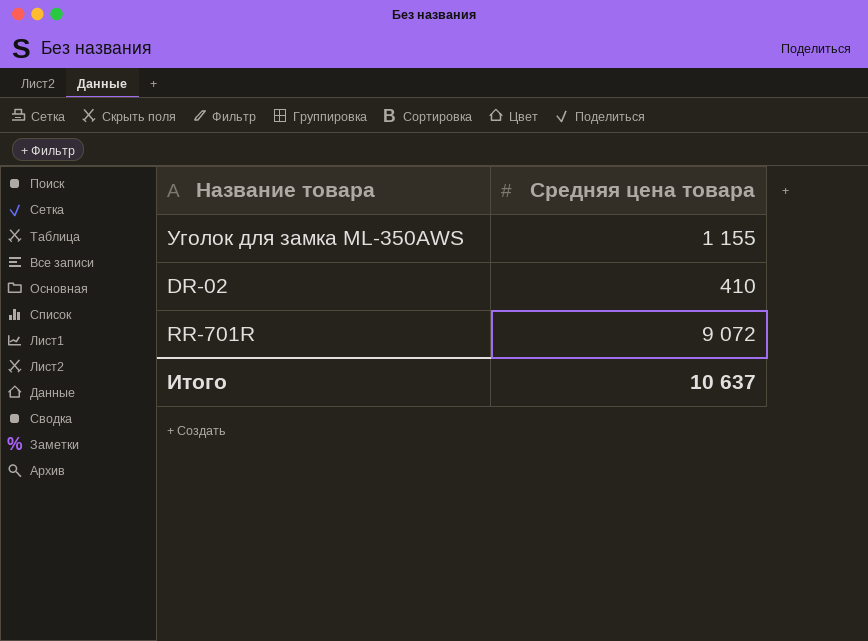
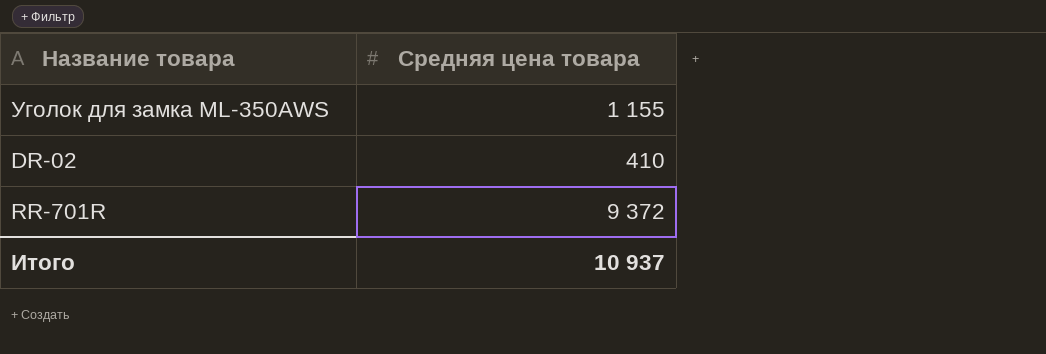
RR-701R | Средняя цена товара: 9 072 -> 9 372
Итого | Средняя цена товара: 10 637 -> 10 937

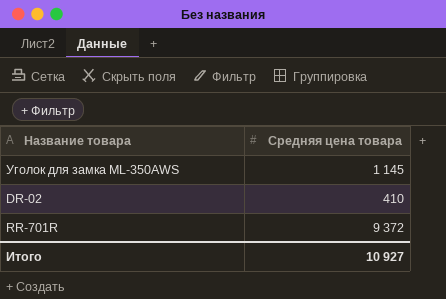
Уголок для замка ML-350AWS | Средняя цена товара: 1 155 -> 1 145
Итого | Средняя цена товара: 10 937 -> 10 927

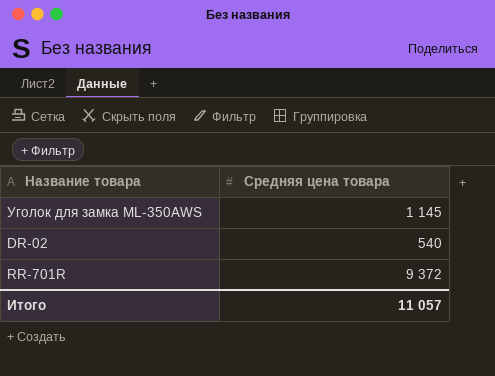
DR-02 | Средняя цена товара: 410 -> 540
Итого | Средняя цена товара: 10 927 -> 11 057

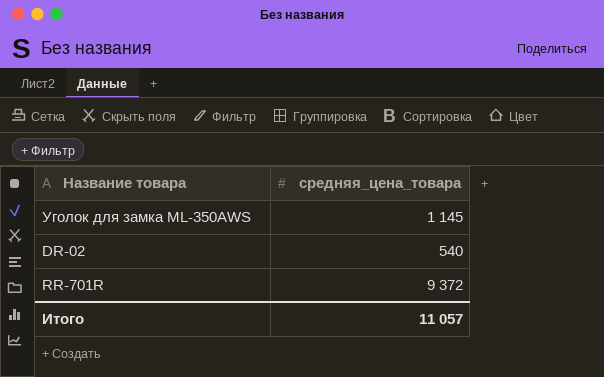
column name: Средняя цена товара -> средняя_цена_товара

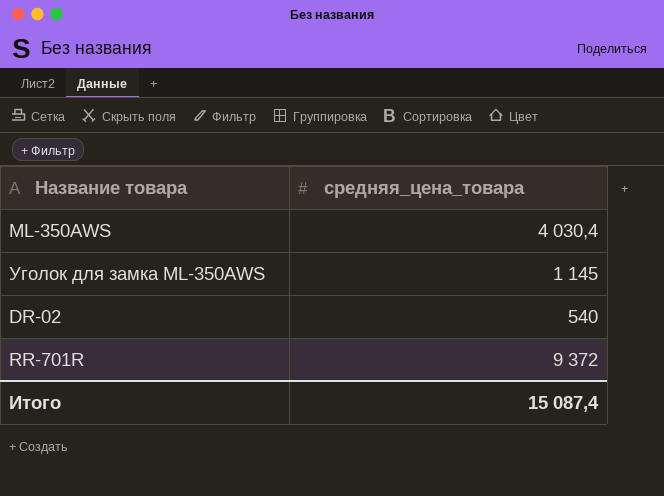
row ML-350AWS: none -> 4 030,4
Итого | средняя_цена_товара: 11 057 -> 15 087,4

